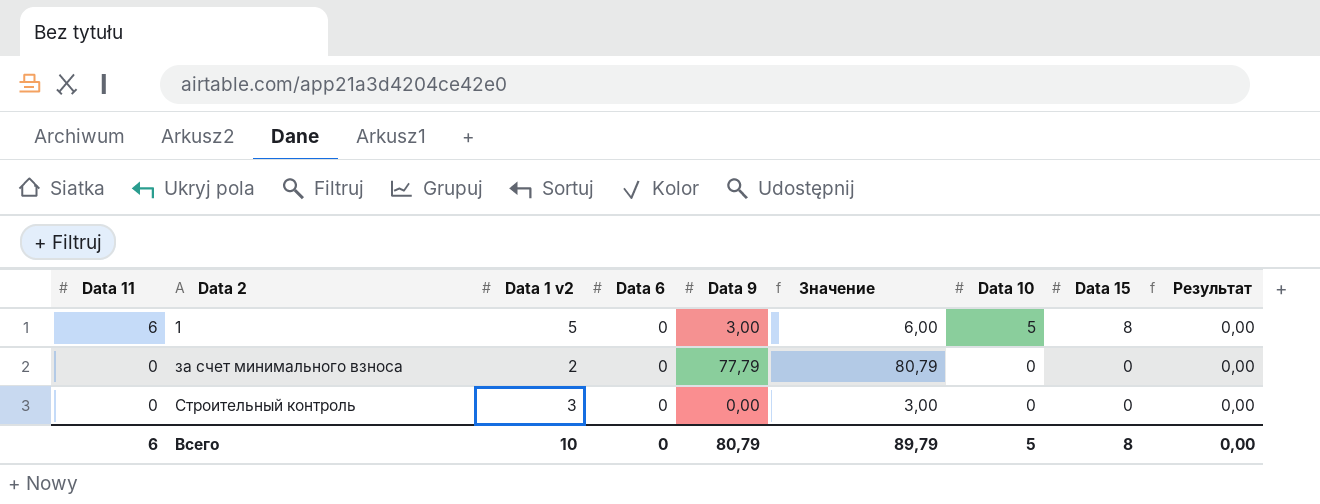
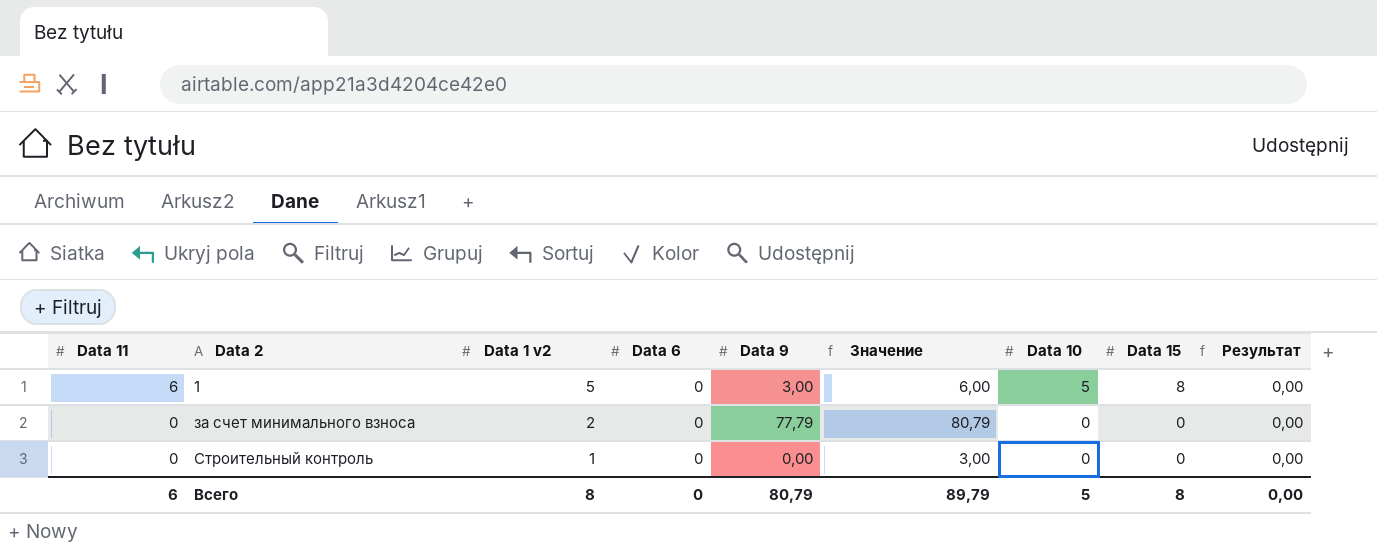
Строительный контроль | Data 1 v2: 3 -> 1
Всего | Data 1 v2: 10 -> 8

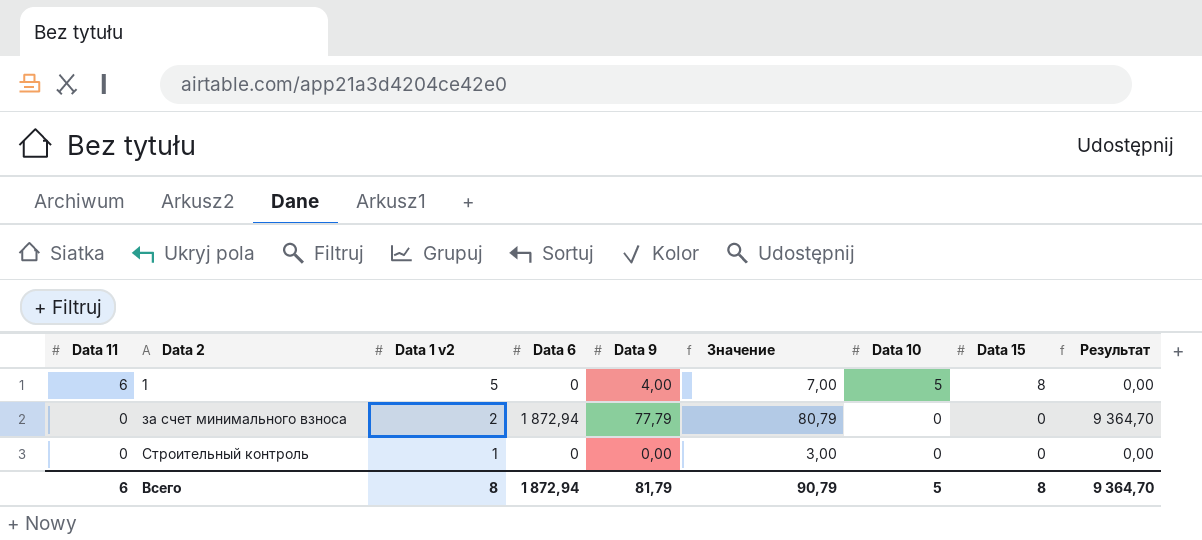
1 | Data 9: 3,00 -> 4,00
1 | Значение: 6,00 -> 7,00
за счет минимального взноса | Data 6: 0 -> 1 872,94
за счет минимального взноса | Результат: 0,00 -> 9 364,70
Всего | Data 6: 0 -> 1 872,94
Всего | Data 9: 80,79 -> 81,79
Всего | Значение: 89,79 -> 90,79
Всего | Результат: 0,00 -> 9 364,70

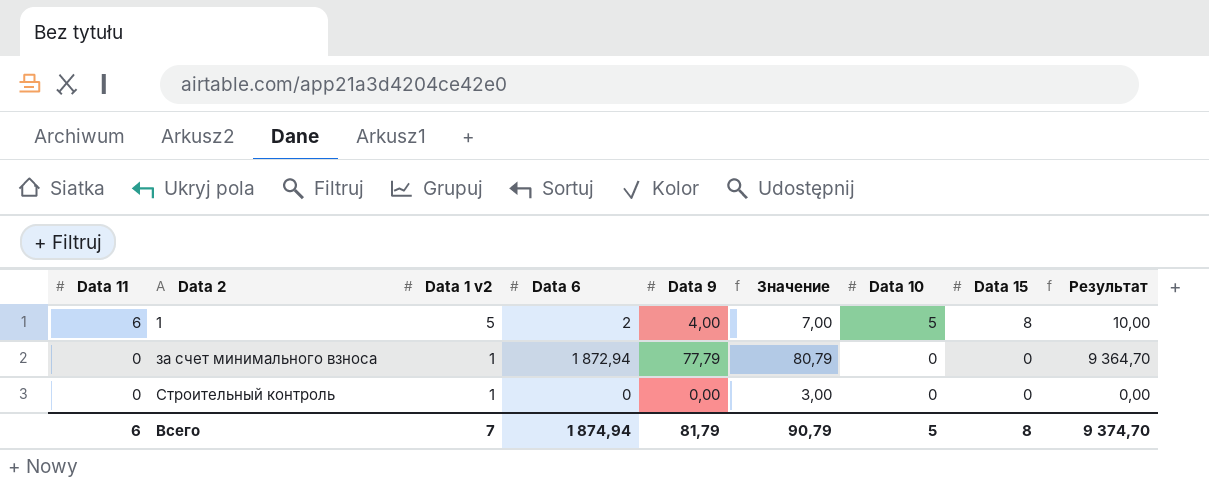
1 | Data 6: 0 -> 2
1 | Результат: 0,00 -> 10,00
за счет минимального взноса | Data 1 v2: 2 -> 1
Всего | Data 1 v2: 8 -> 7
Всего | Data 6: 1 872,94 -> 1 874,94
Всего | Результат: 9 364,70 -> 9 374,70

